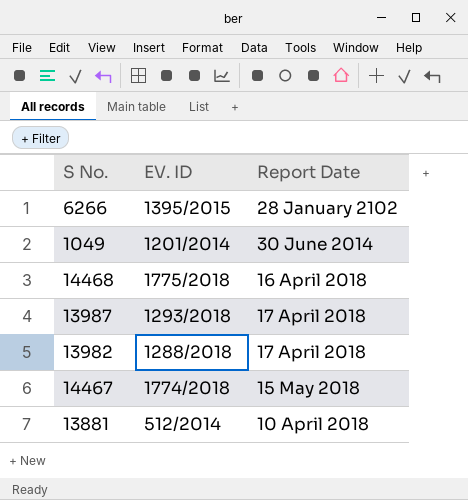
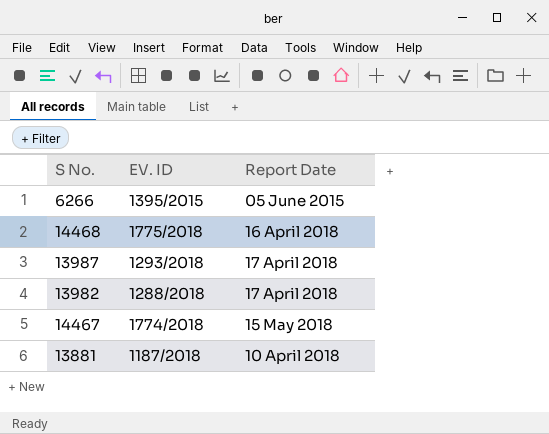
row 1049: 1201/2014 | 30 June 2014 -> none
6266 | Report Date: 28 January 2102 -> 05 June 2015
13881 | EV. ID: 512/2014 -> 1187/2018

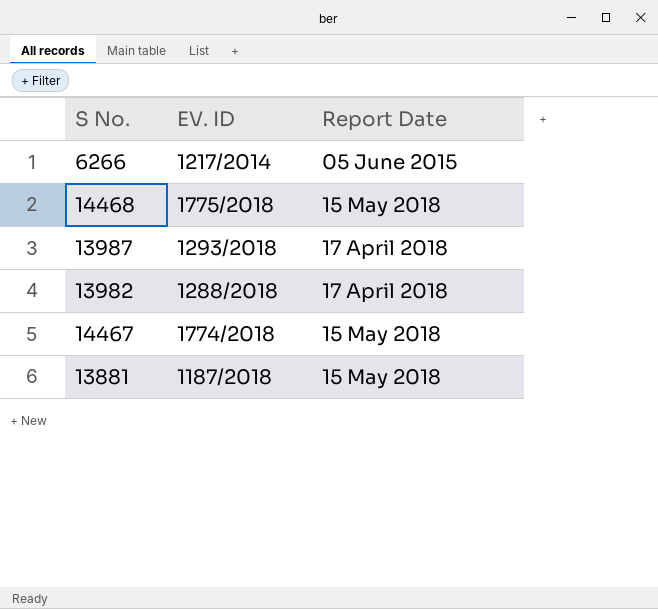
6266 | EV. ID: 1395/2015 -> 1217/2014
14468 | Report Date: 16 April 2018 -> 15 May 2018
13881 | Report Date: 10 April 2018 -> 15 May 2018

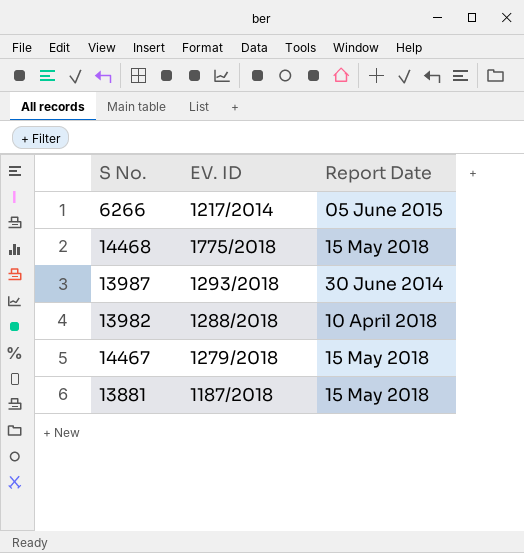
13987 | Report Date: 17 April 2018 -> 30 June 2014
13982 | Report Date: 17 April 2018 -> 10 April 2018
14467 | EV. ID: 1774/2018 -> 1279/2018

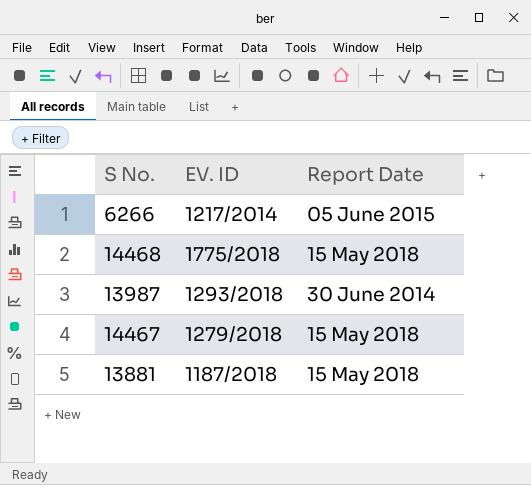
row 13982: 1288/2018 | 10 April 2018 -> none

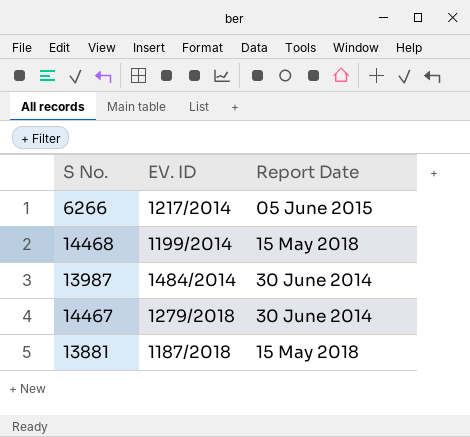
14468 | EV. ID: 1775/2018 -> 1199/2014
13987 | EV. ID: 1293/2018 -> 1484/2014
14467 | Report Date: 15 May 2018 -> 30 June 2014

